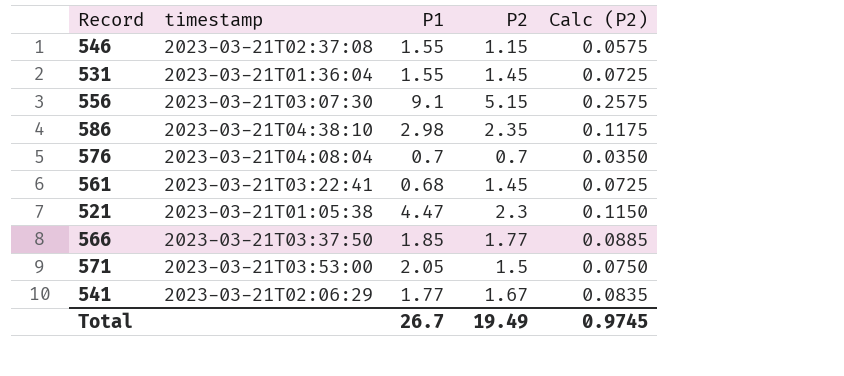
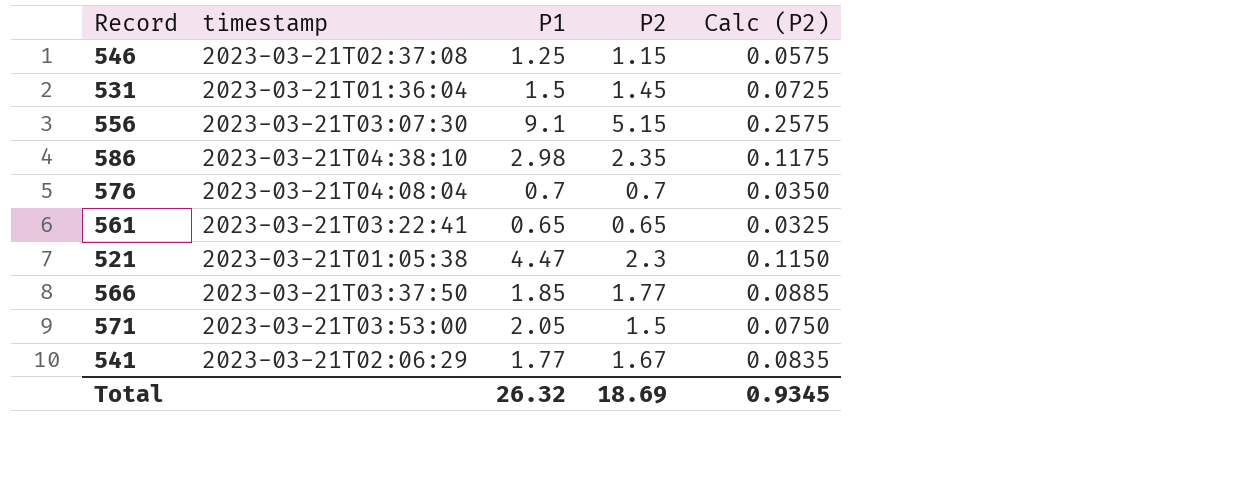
546 | P1: 1.55 -> 1.25
531 | P1: 1.55 -> 1.5
561 | P1: 0.68 -> 0.65
561 | P2: 1.45 -> 0.65
561 | Calc (P2): 0.0725 -> 0.0325
Total | P1: 26.7 -> 26.32
Total | P2: 19.49 -> 18.69
Total | Calc (P2): 0.9745 -> 0.9345

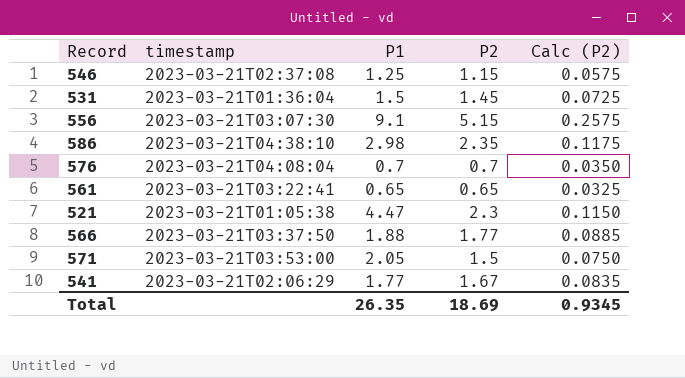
566 | P1: 1.85 -> 1.88
Total | P1: 26.32 -> 26.35

